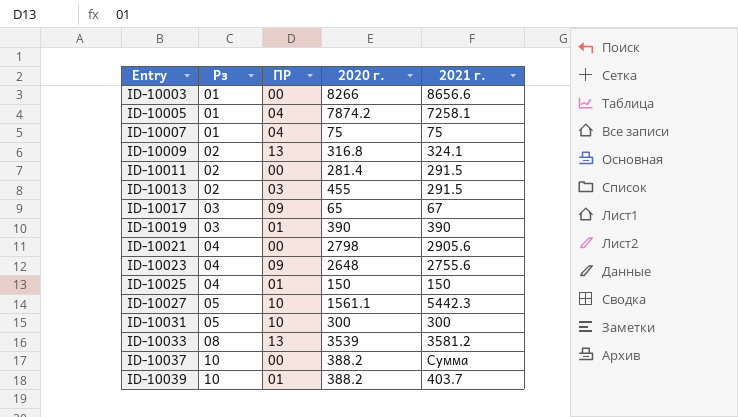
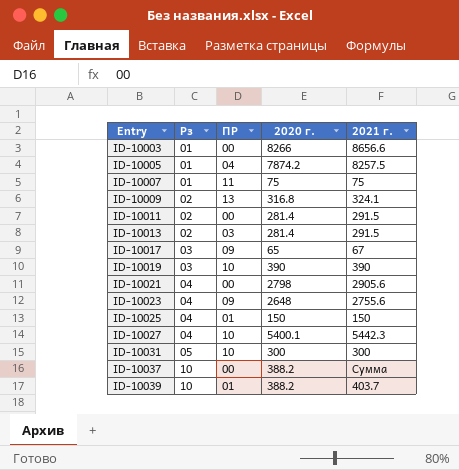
row ID-10033: 08 | 13 | 3539 | 3581.2 -> none
ID-10005 | 2021 г.: 7258.1 -> 8257.5
ID-10007 | ПР: 04 -> 11
ID-10013 | 2020 г.: 455 -> 281.4
ID-10019 | ПР: 01 -> 10
ID-10027 | Рз: 05 -> 04
ID-10027 | 2020 г.: 1561.1 -> 5400.1

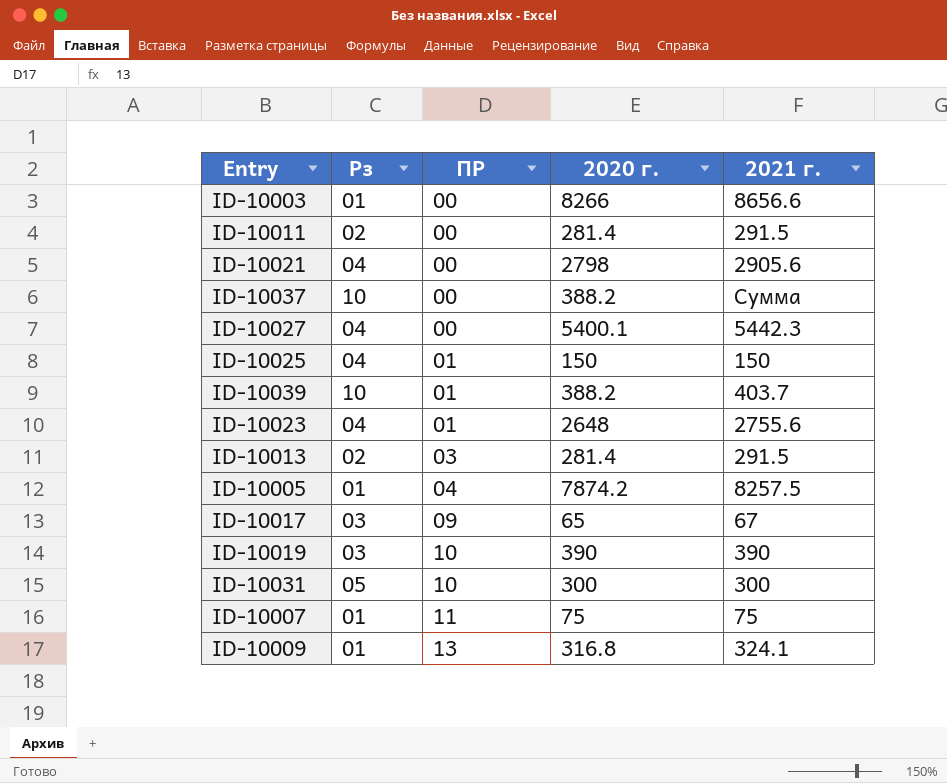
row order: Entry ascending -> ПР ascending
ID-10027 | ПР: 10 -> 00
ID-10023 | ПР: 09 -> 01
ID-10009 | Рз: 02 -> 01

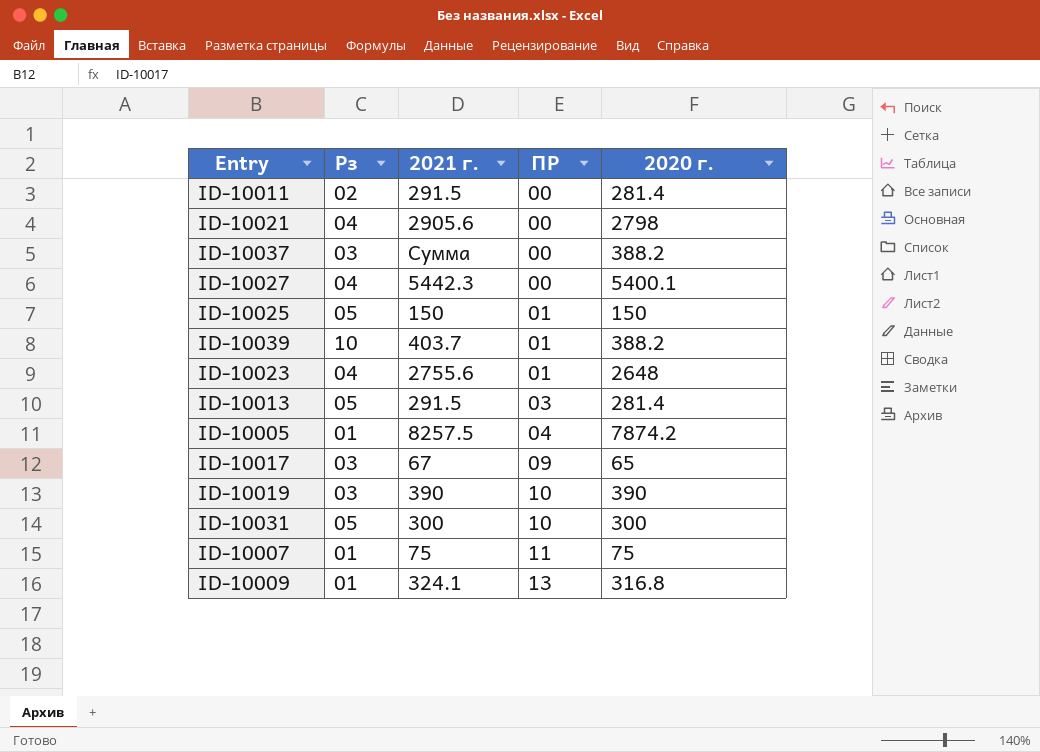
column 2021 г. | position: 5 -> 3
row ID-10003: 01 | 00 | 8266 | 8656.6 -> none
ID-10037 | Рз: 10 -> 03
ID-10025 | Рз: 04 -> 05
ID-10013 | Рз: 02 -> 05

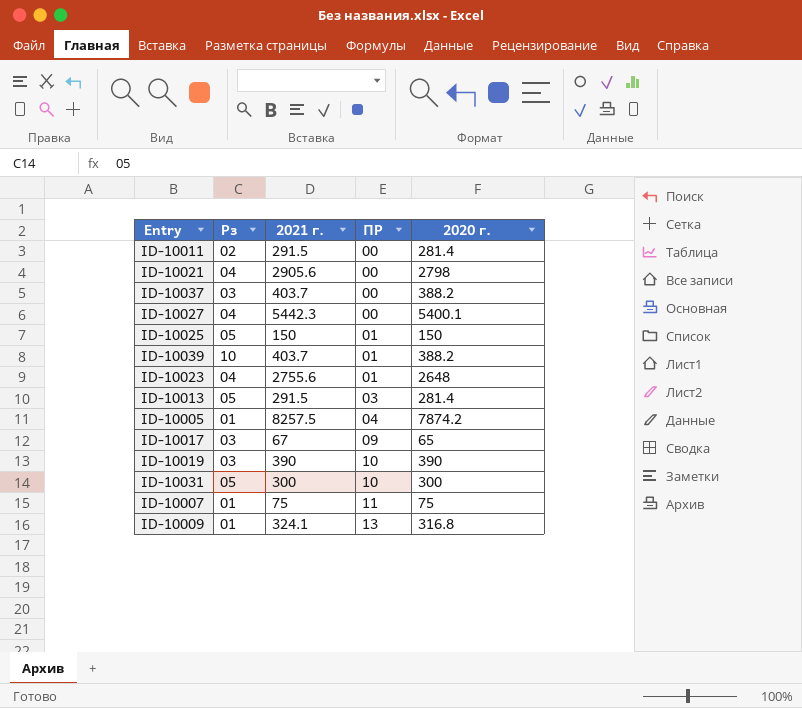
ID-10037 | 2021 г.: Сумма -> 403.7

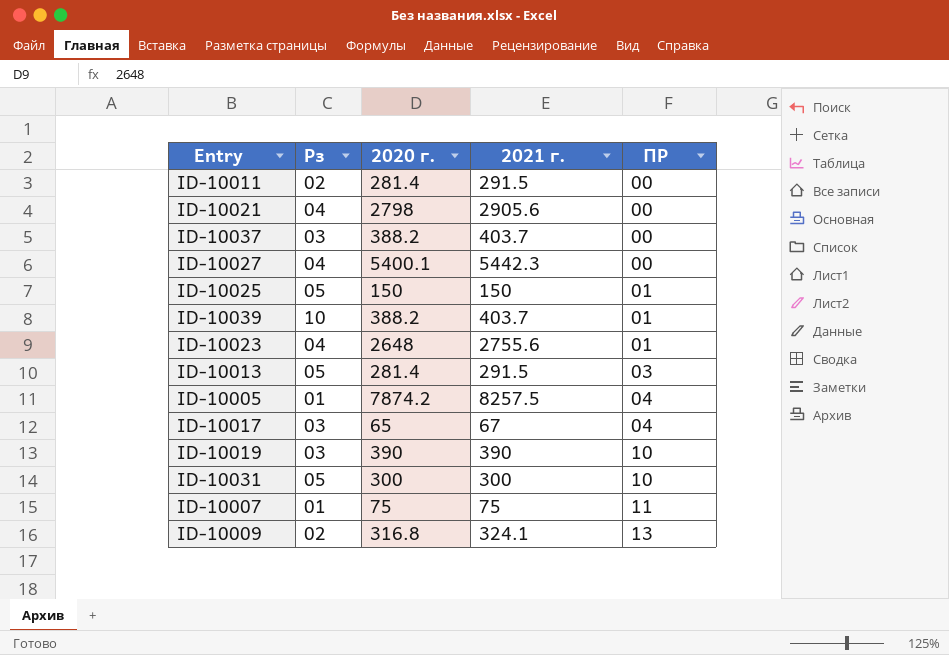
column 2020 г. | position: 5 -> 3
ID-10017 | ПР: 09 -> 04
ID-10009 | Рз: 01 -> 02

